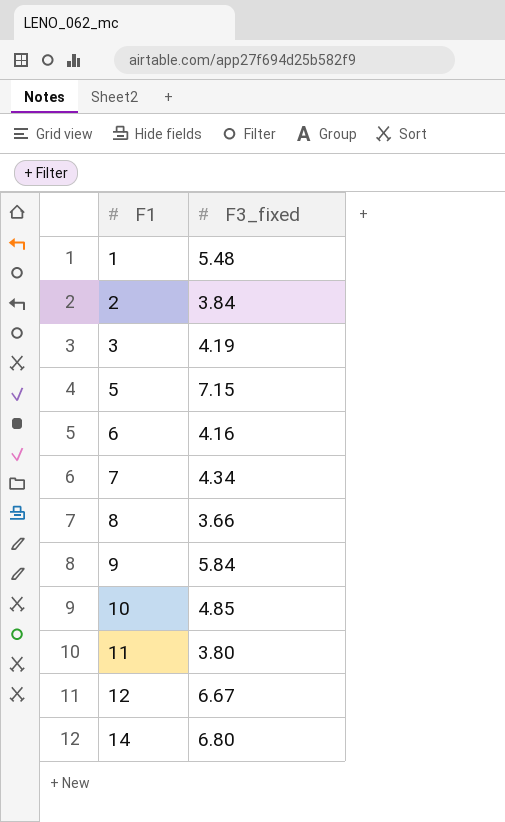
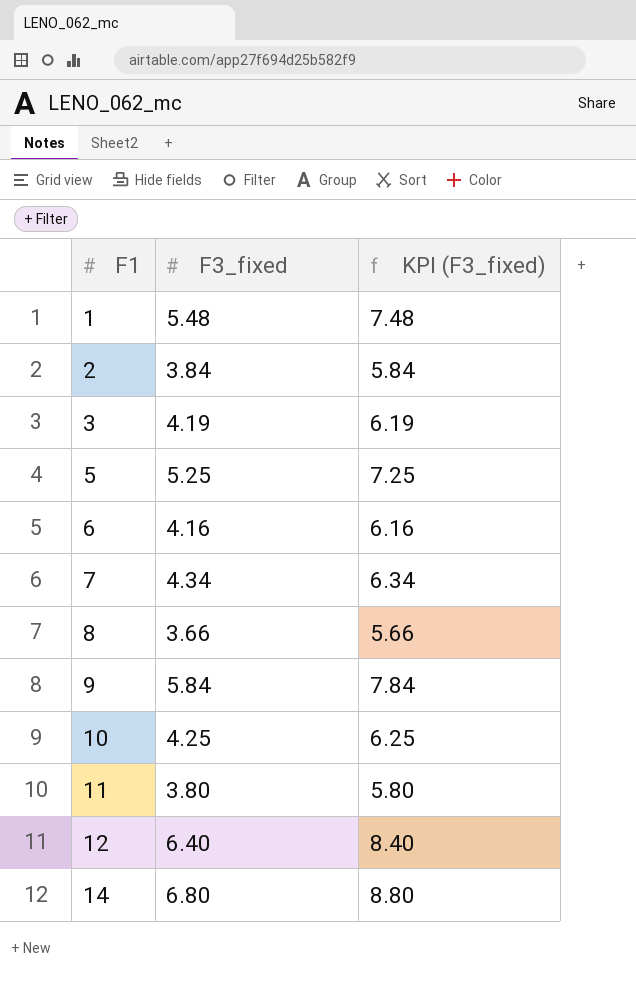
column KPI (F3_fixed) | formula: none -> [F3_fixed] + 2
5 | F3_fixed: 7.15 -> 5.25
10 | F3_fixed: 4.85 -> 4.25
12 | F3_fixed: 6.67 -> 6.40

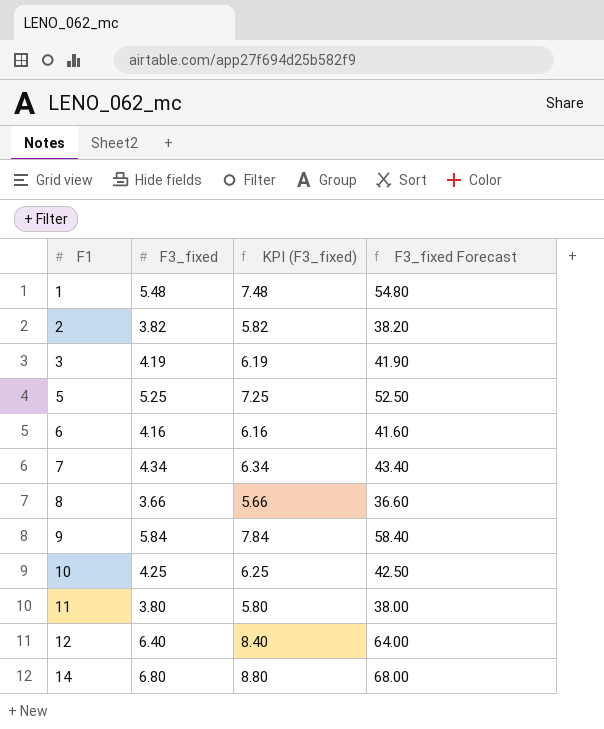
column F3_fixed Forecast | formula: none -> [F3_fixed] * 10
2 | F3_fixed: 3.84 -> 3.82
2 | KPI (F3_fixed): 5.84 -> 5.82

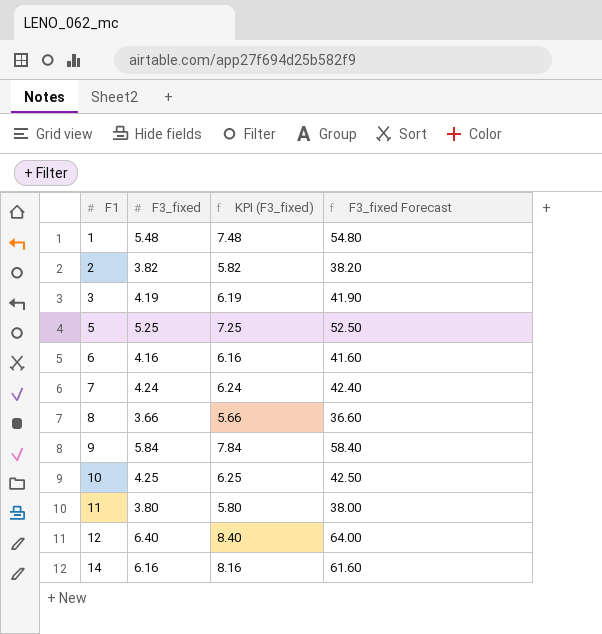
7 | F3_fixed: 4.34 -> 4.24
7 | KPI (F3_fixed): 6.34 -> 6.24
7 | F3_fixed Forecast: 43.40 -> 42.40
14 | F3_fixed: 6.80 -> 6.16
14 | KPI (F3_fixed): 8.80 -> 8.16
14 | F3_fixed Forecast: 68.00 -> 61.60

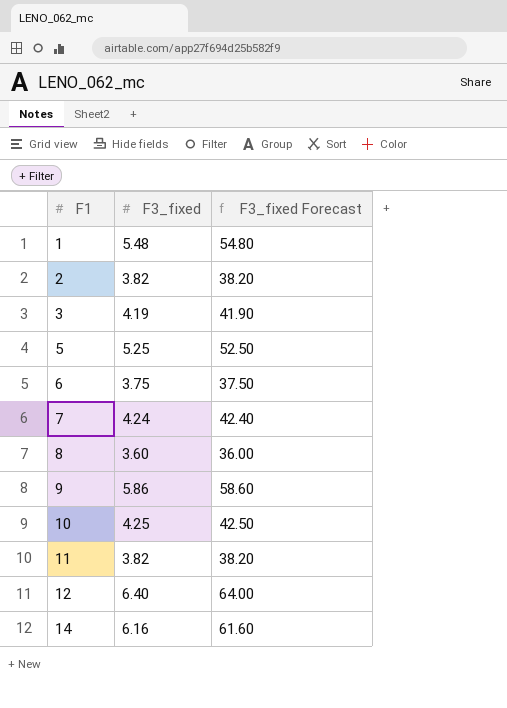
column KPI (F3_fixed) | formula: [F3_fixed] + 2 -> none
6 | F3_fixed: 4.16 -> 3.75
6 | F3_fixed Forecast: 41.60 -> 37.50
8 | F3_fixed: 3.66 -> 3.60
8 | F3_fixed Forecast: 36.60 -> 36.00
9 | F3_fixed: 5.84 -> 5.86
9 | F3_fixed Forecast: 58.40 -> 58.60
11 | F3_fixed: 3.80 -> 3.82
11 | F3_fixed Forecast: 38.00 -> 38.20

